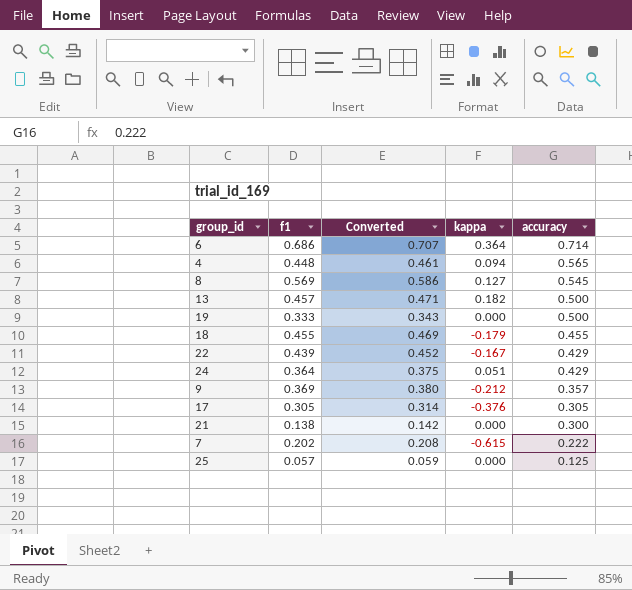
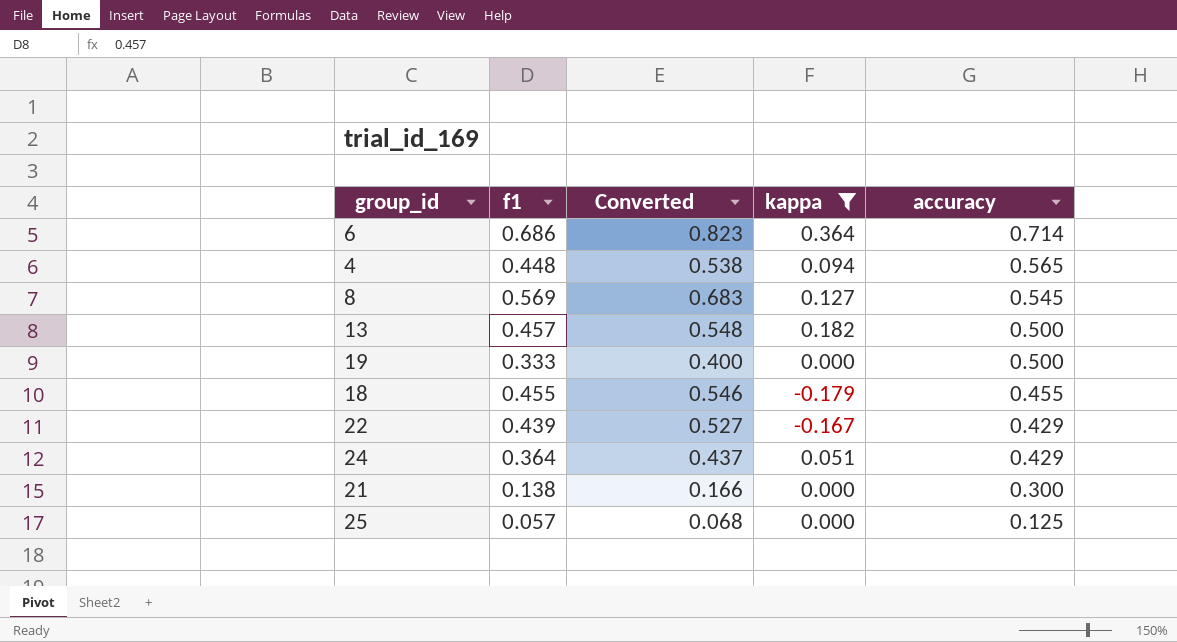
filter: none -> kappa >= -0.179
column Converted | formula: [f1] * 1.03 -> [f1] * 1.2

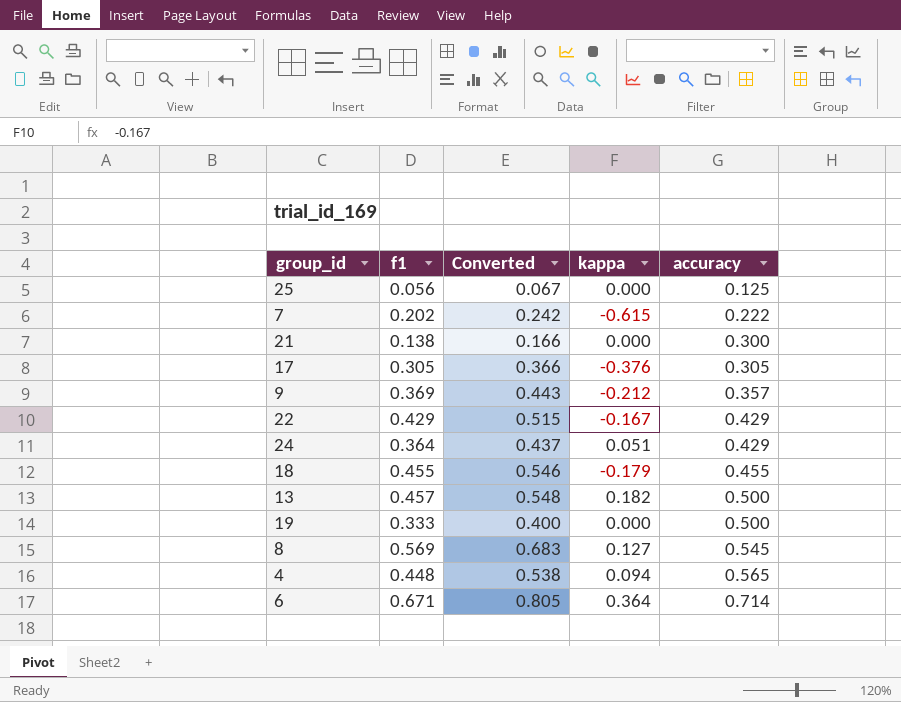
filter: kappa >= -0.179 -> none
row order: accuracy descending -> accuracy ascending
25 | f1: 0.057 -> 0.056
25 | Converted: 0.068 -> 0.067
22 | f1: 0.439 -> 0.429
22 | Converted: 0.527 -> 0.515
6 | f1: 0.686 -> 0.671
6 | Converted: 0.823 -> 0.805

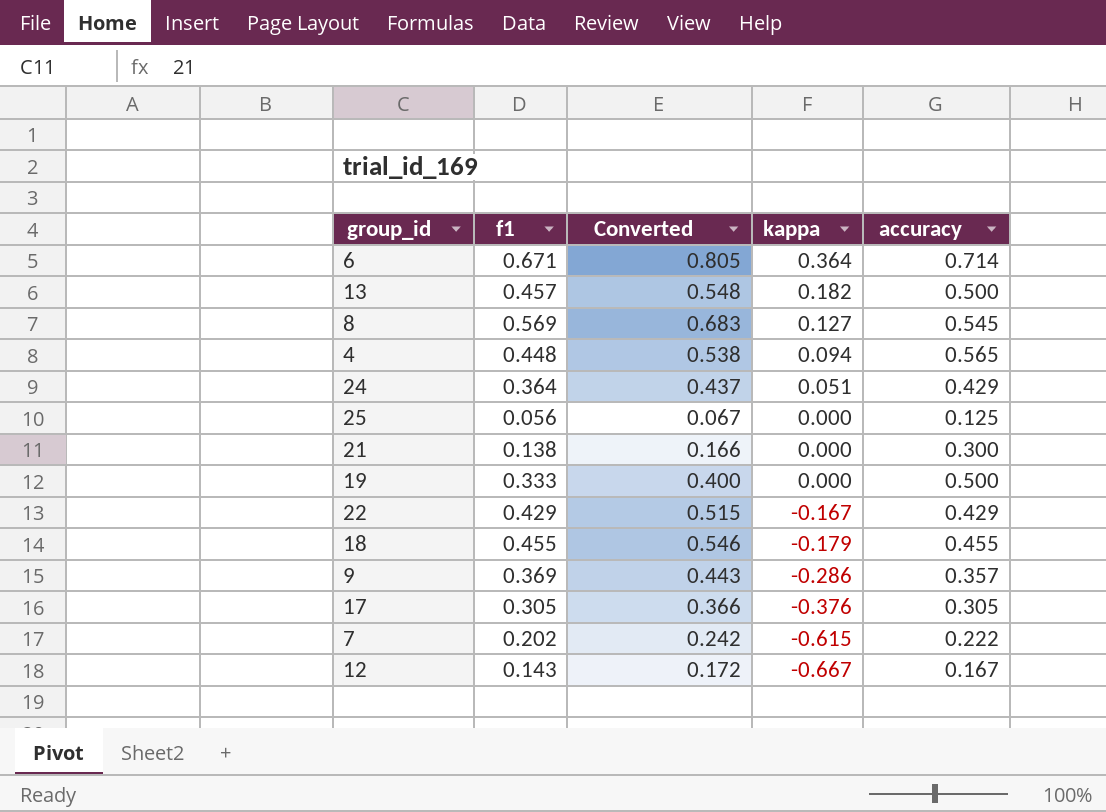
row order: accuracy ascending -> kappa descending
9 | kappa: -0.212 -> -0.286
row 12: none -> 0.143 | 0.172 | -0.667 | 0.167

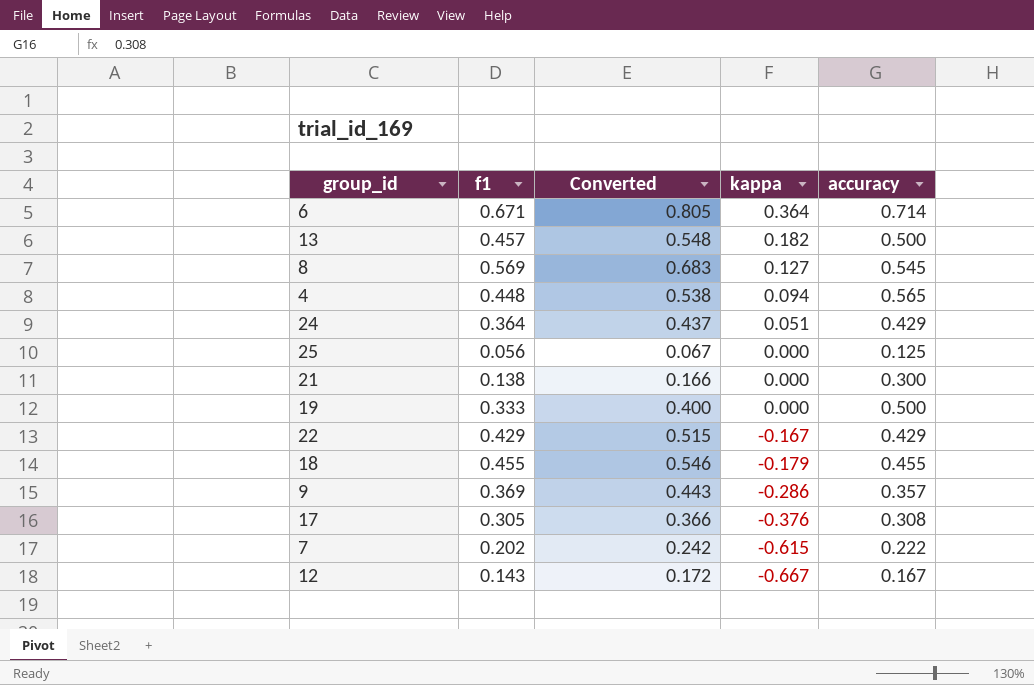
17 | accuracy: 0.305 -> 0.308

